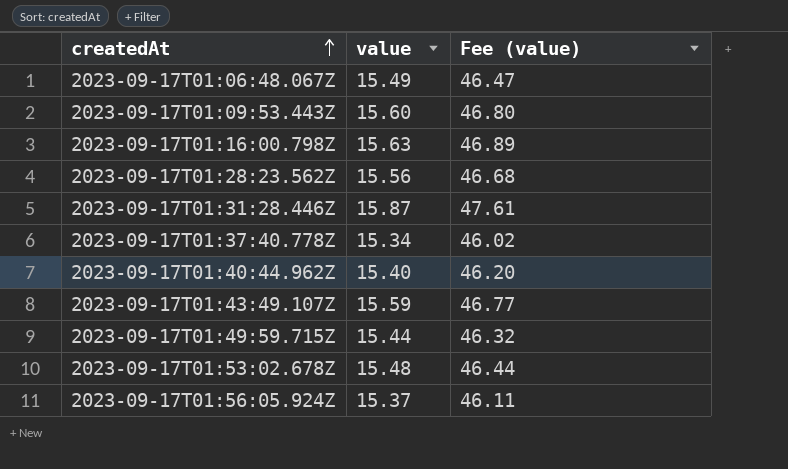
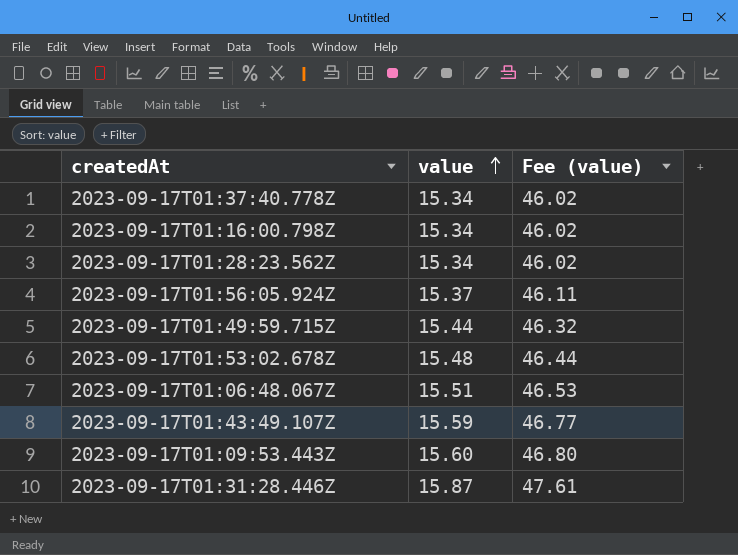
row order: createdAt ascending -> value ascending
row 2023-09-17T01:40:44.962Z: 15.40 | 46.20 -> none
2023-09-17T01:16:00.798Z | value: 15.63 -> 15.34
2023-09-17T01:16:00.798Z | Fee (value): 46.89 -> 46.02
2023-09-17T01:28:23.562Z | value: 15.56 -> 15.34
2023-09-17T01:28:23.562Z | Fee (value): 46.68 -> 46.02
2023-09-17T01:06:48.067Z | value: 15.49 -> 15.51
2023-09-17T01:06:48.067Z | Fee (value): 46.47 -> 46.53

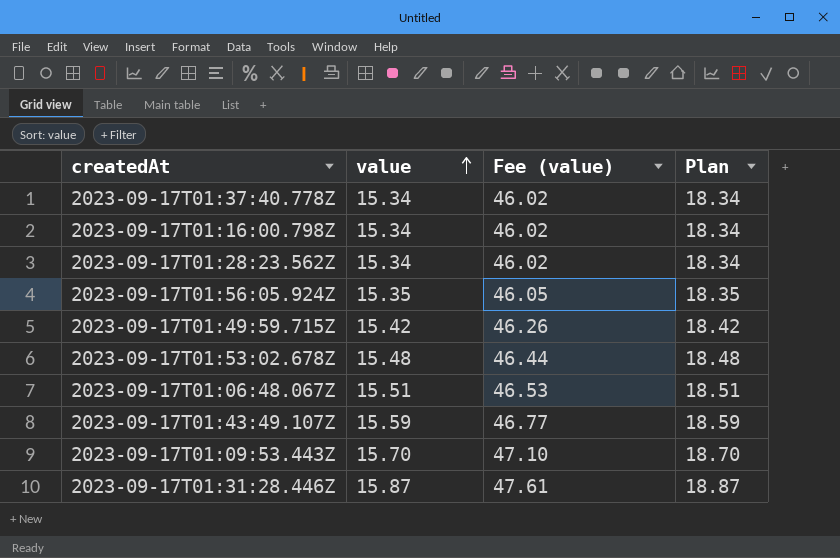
column Plan | formula: none -> [value] + 3
2023-09-17T01:56:05.924Z | value: 15.37 -> 15.35
2023-09-17T01:56:05.924Z | Fee (value): 46.11 -> 46.05
2023-09-17T01:49:59.715Z | value: 15.44 -> 15.42
2023-09-17T01:49:59.715Z | Fee (value): 46.32 -> 46.26
2023-09-17T01:09:53.443Z | value: 15.60 -> 15.70
2023-09-17T01:09:53.443Z | Fee (value): 46.80 -> 47.10

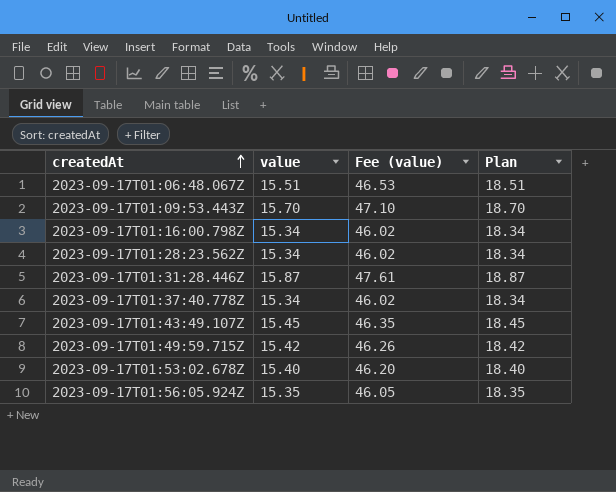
row order: value ascending -> createdAt ascending
2023-09-17T01:43:49.107Z | value: 15.59 -> 15.45
2023-09-17T01:43:49.107Z | Fee (value): 46.77 -> 46.35
2023-09-17T01:43:49.107Z | Plan: 18.59 -> 18.45
2023-09-17T01:53:02.678Z | value: 15.48 -> 15.40
2023-09-17T01:53:02.678Z | Fee (value): 46.44 -> 46.20
2023-09-17T01:53:02.678Z | Plan: 18.48 -> 18.40

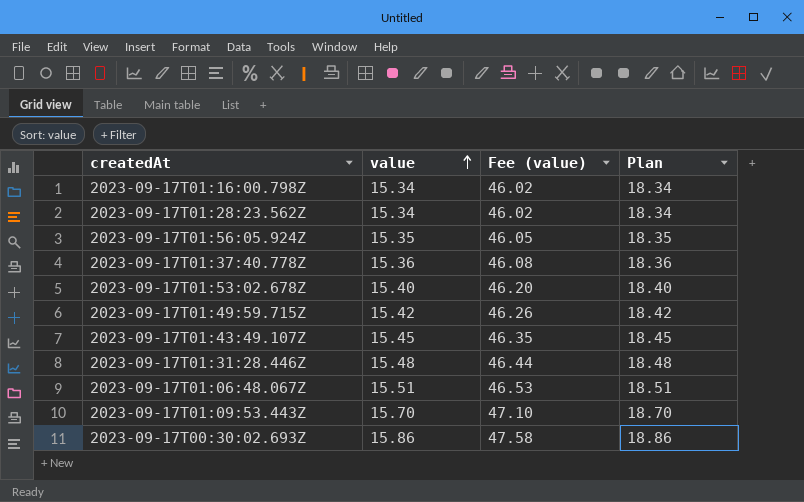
row order: createdAt ascending -> value ascending
2023-09-17T01:37:40.778Z | value: 15.34 -> 15.36
2023-09-17T01:37:40.778Z | Fee (value): 46.02 -> 46.08
2023-09-17T01:37:40.778Z | Plan: 18.34 -> 18.36
2023-09-17T01:31:28.446Z | value: 15.87 -> 15.48
2023-09-17T01:31:28.446Z | Fee (value): 47.61 -> 46.44
2023-09-17T01:31:28.446Z | Plan: 18.87 -> 18.48
row 2023-09-17T00:30:02.693Z: none -> 15.86 | 47.58 | 18.86

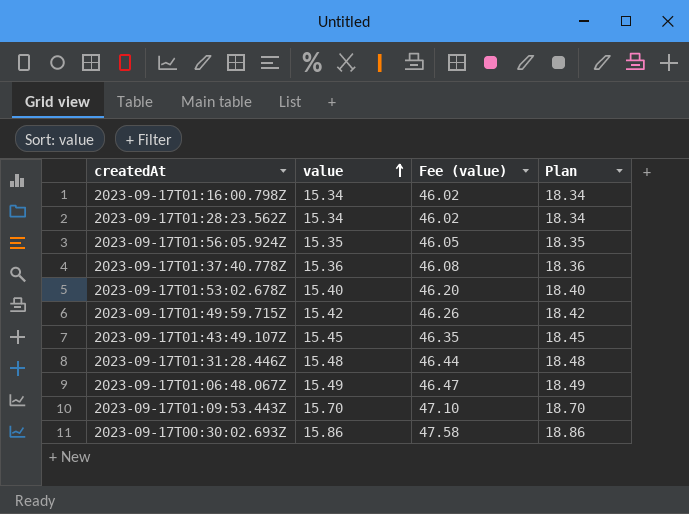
2023-09-17T01:06:48.067Z | value: 15.51 -> 15.49
2023-09-17T01:06:48.067Z | Fee (value): 46.53 -> 46.47
2023-09-17T01:06:48.067Z | Plan: 18.51 -> 18.49

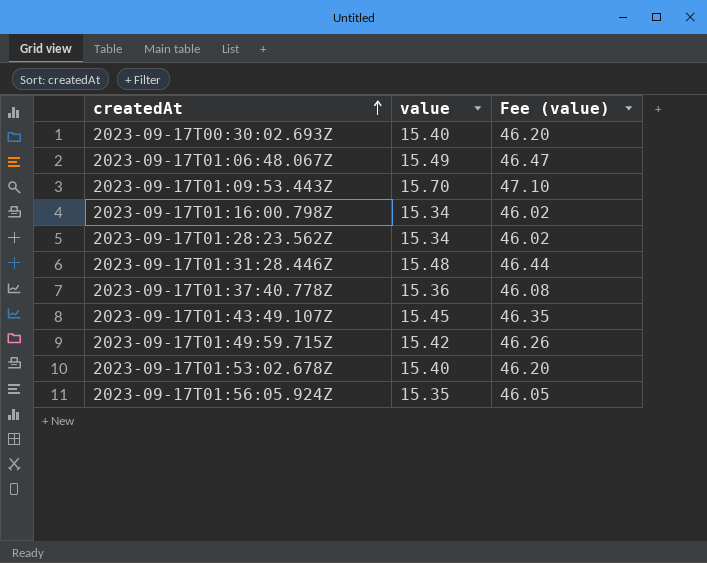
row order: value ascending -> createdAt ascending
column Plan | formula: [value] + 3 -> none
2023-09-17T00:30:02.693Z | value: 15.86 -> 15.40
2023-09-17T00:30:02.693Z | Fee (value): 47.58 -> 46.20

